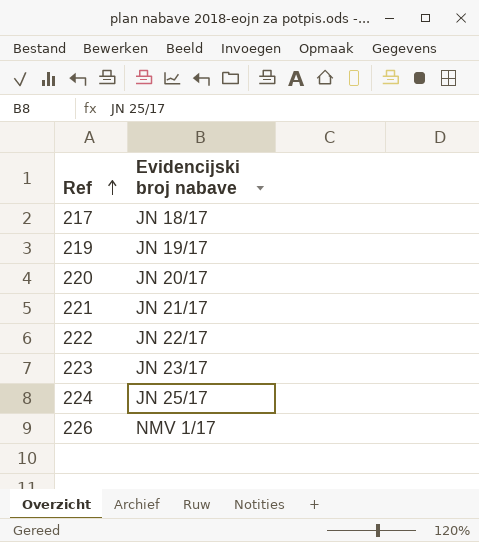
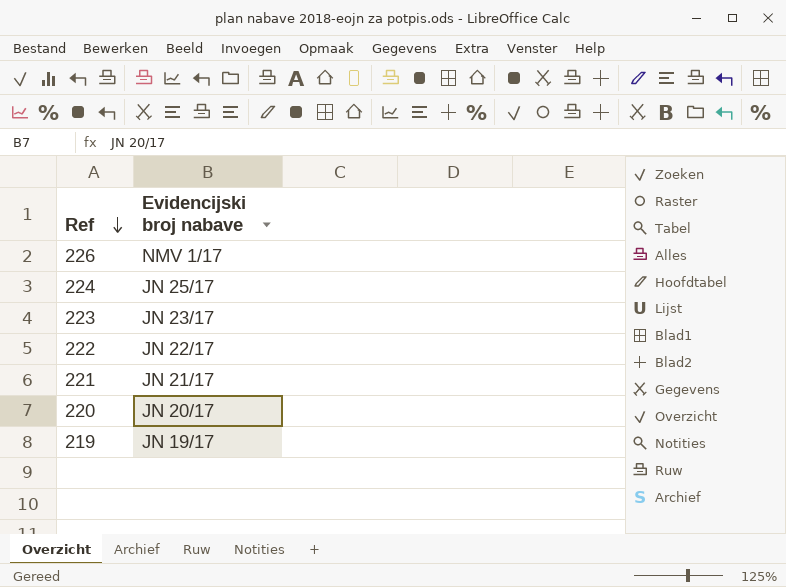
row order: Ref ascending -> Ref descending
row 217: JN 18/17 -> none

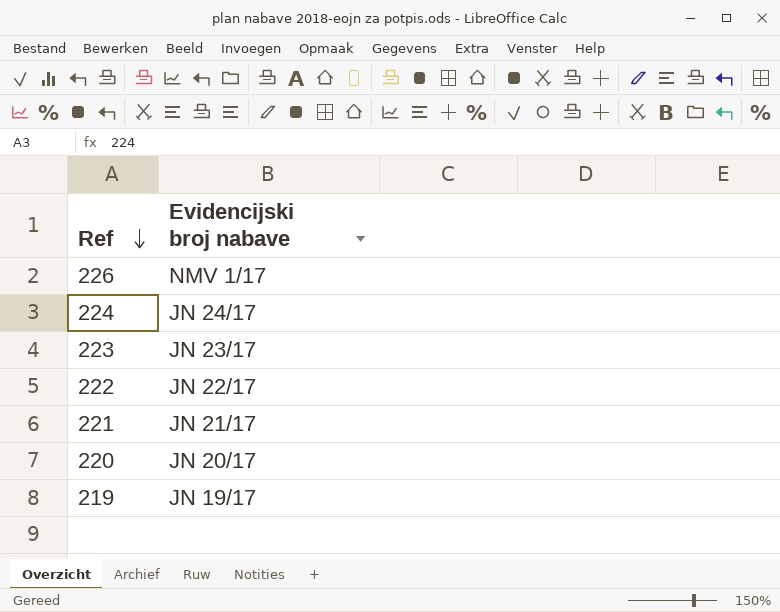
224 | Evidencijski broj nabave: JN 25/17 -> JN 24/17

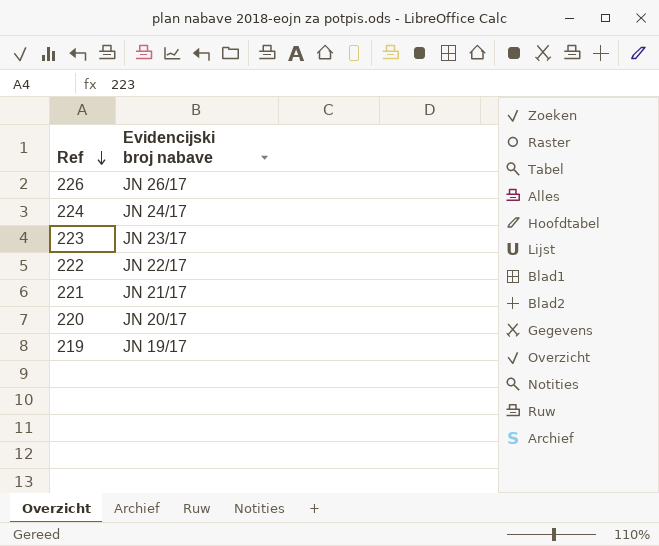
226 | Evidencijski broj nabave: NMV 1/17 -> JN 26/17

